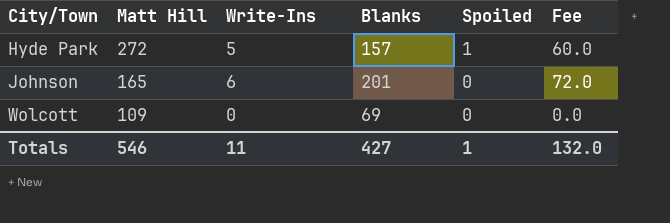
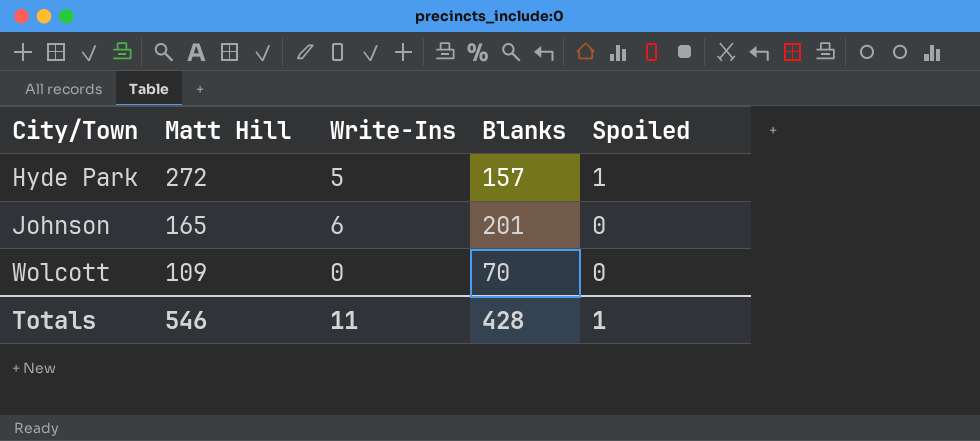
column Fee | formula: [Write-Ins] * 12 -> none
Wolcott | Blanks: 69 -> 70
Totals | Blanks: 427 -> 428

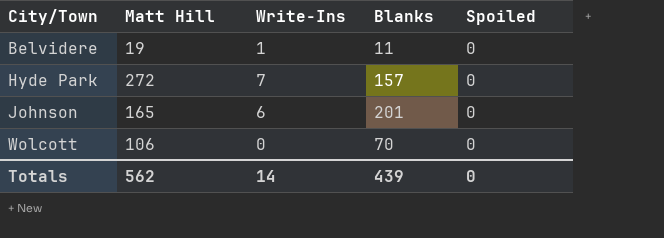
row Belvidere: none -> 19 | 1 | 11 | 0
Hyde Park | Write-Ins: 5 -> 7
Hyde Park | Spoiled: 1 -> 0
Wolcott | Matt Hill: 109 -> 106
Totals | Matt Hill: 546 -> 562
Totals | Write-Ins: 11 -> 14
Totals | Blanks: 428 -> 439
Totals | Spoiled: 1 -> 0

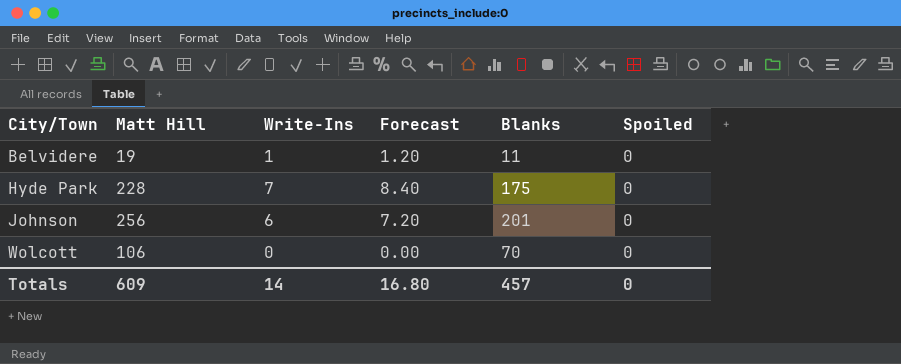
column Forecast | formula: none -> [Write-Ins] * 1.2
Hyde Park | Matt Hill: 272 -> 228
Hyde Park | Blanks: 157 -> 175
Johnson | Matt Hill: 165 -> 256
Totals | Matt Hill: 562 -> 609
Totals | Blanks: 439 -> 457

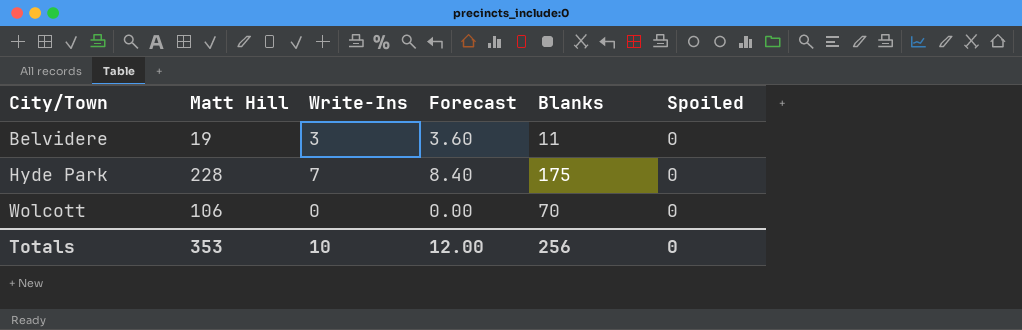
row Johnson: 256 | 6 | 7.20 | 201 | 0 -> none
Belvidere | Write-Ins: 1 -> 3
Belvidere | Forecast: 1.20 -> 3.60
Totals | Matt Hill: 609 -> 353
Totals | Write-Ins: 14 -> 10
Totals | Forecast: 16.80 -> 12.00
Totals | Blanks: 457 -> 256

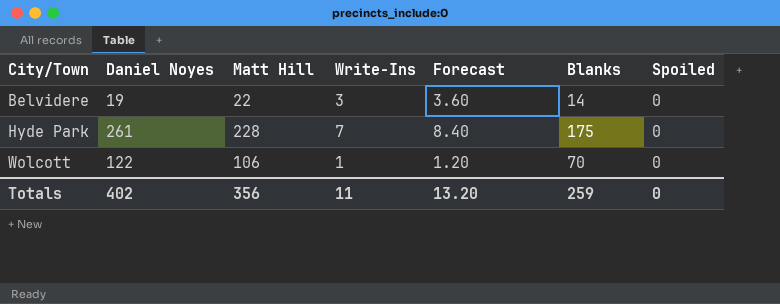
column Daniel Noyes | position: none -> 2
Belvidere | Matt Hill: 19 -> 22
Belvidere | Blanks: 11 -> 14
Wolcott | Write-Ins: 0 -> 1
Wolcott | Forecast: 0.00 -> 1.20
Totals | Matt Hill: 353 -> 356
Totals | Write-Ins: 10 -> 11
Totals | Forecast: 12.00 -> 13.20
Totals | Blanks: 256 -> 259

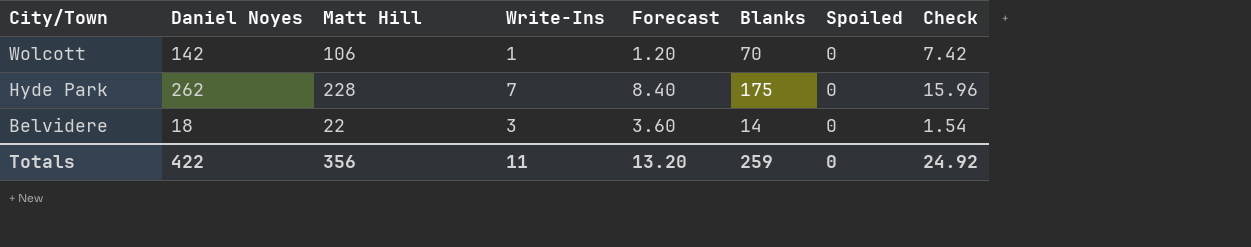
row order: City/Town ascending -> City/Town descending
column Check | formula: none -> [Matt Hill] * 0.07
Wolcott | Daniel Noyes: 122 -> 142
Hyde Park | Daniel Noyes: 261 -> 262
Belvidere | Daniel Noyes: 19 -> 18
Totals | Daniel Noyes: 402 -> 422

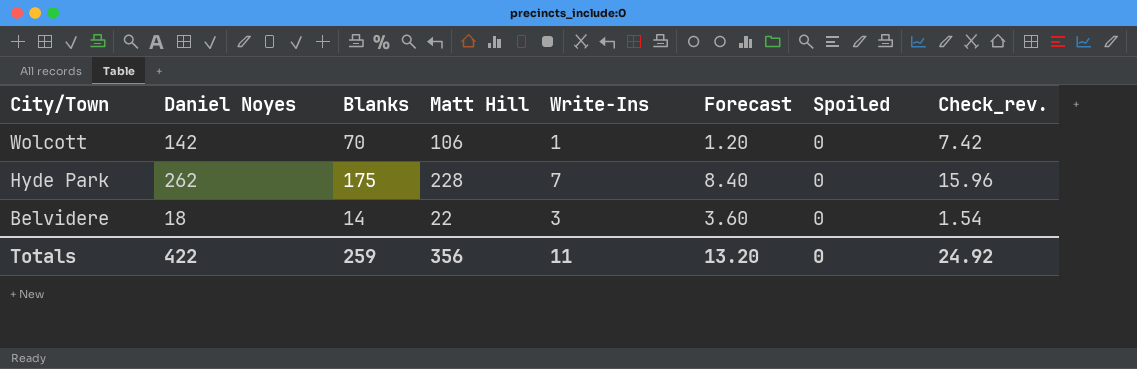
column Blanks | position: 6 -> 3
column name: Check -> Check_rev.

